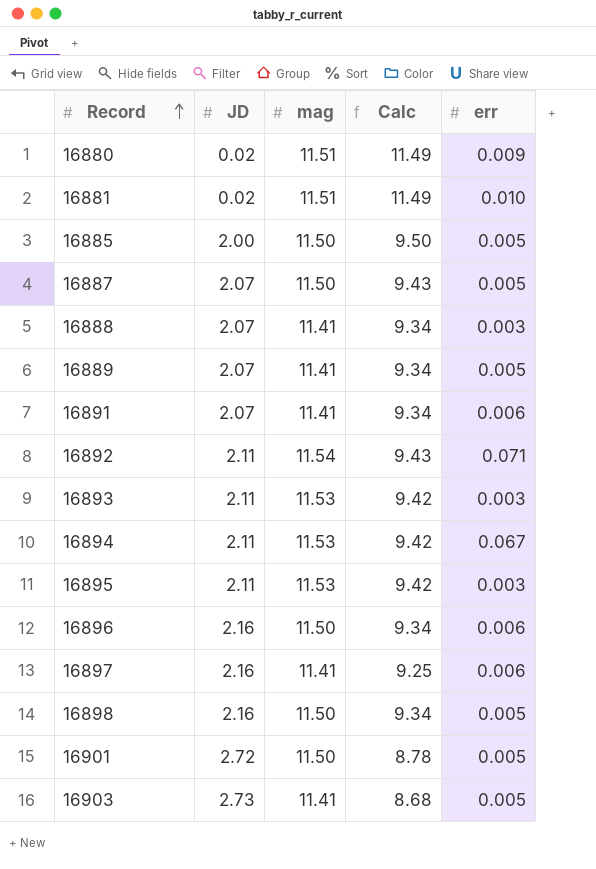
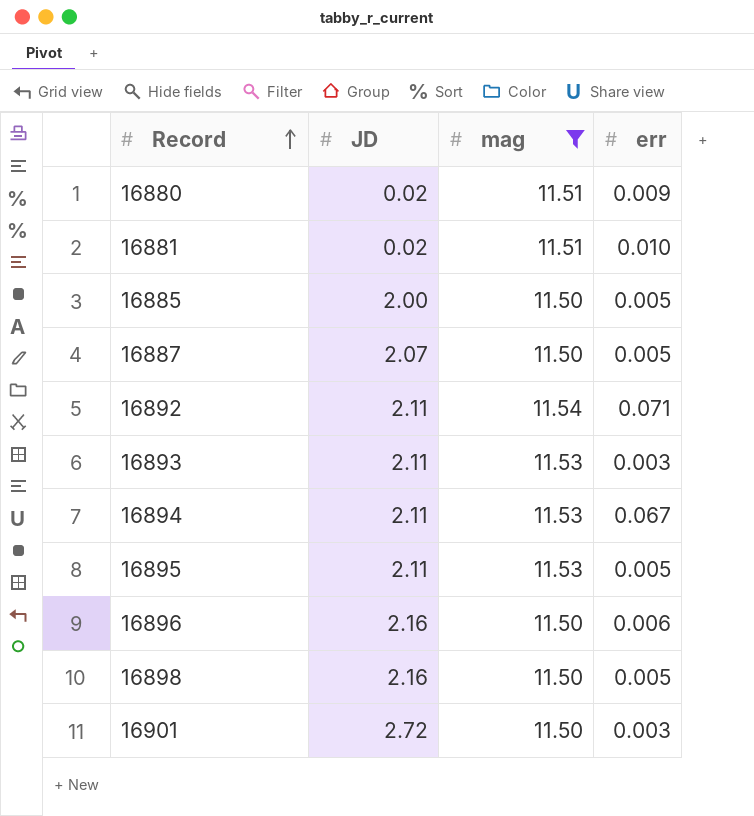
filter: none -> mag != 11.41
column Calc | formula: [mag] - [JD] -> none
16895 | err: 0.003 -> 0.005
16901 | err: 0.005 -> 0.003

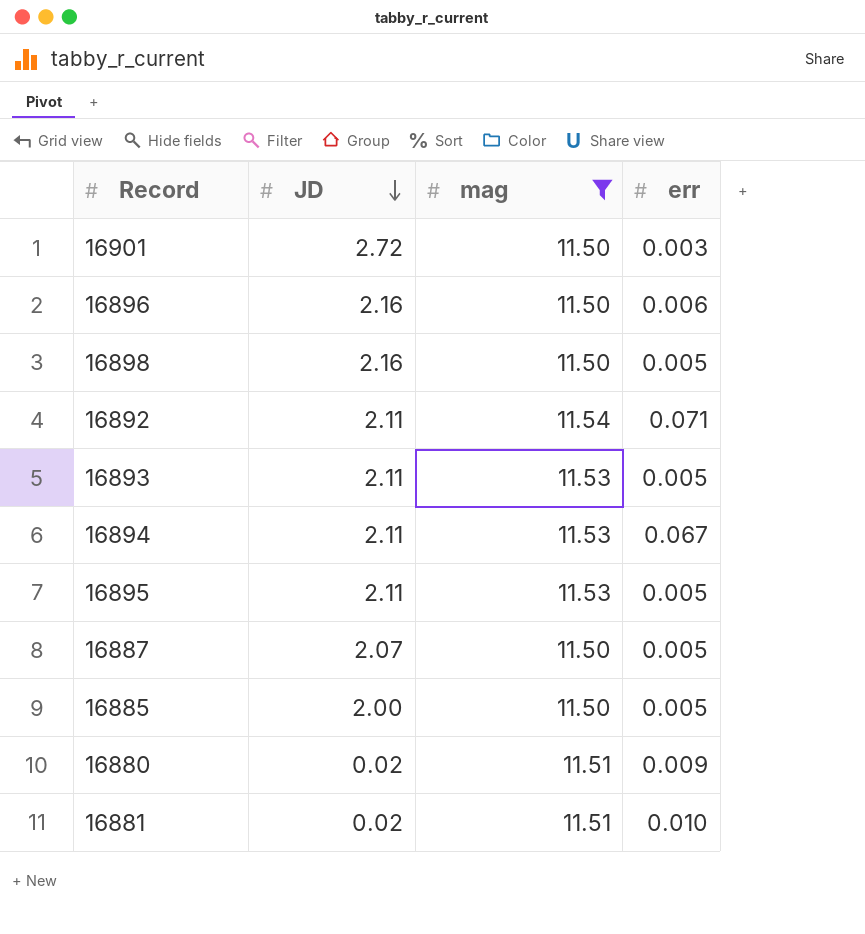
row order: Record ascending -> JD descending
16893 | err: 0.003 -> 0.005

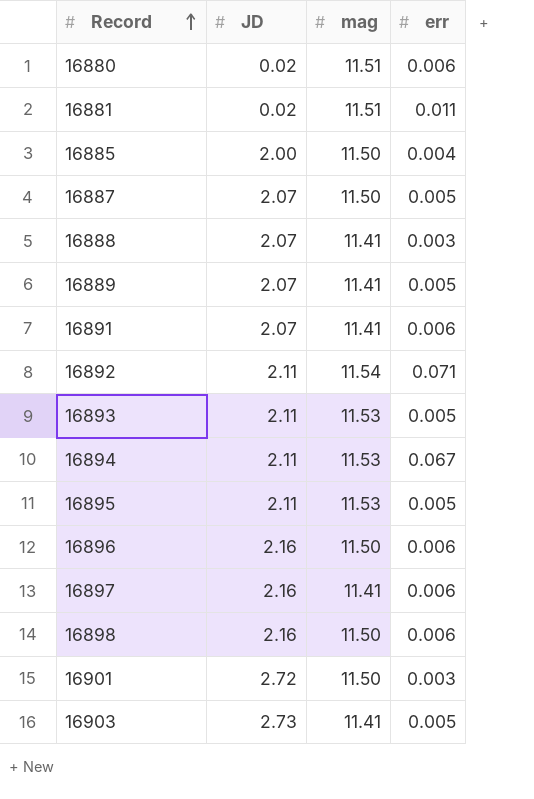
filter: mag != 11.41 -> none
row order: JD descending -> Record ascending
16880 | err: 0.009 -> 0.006
16881 | err: 0.010 -> 0.011
16885 | err: 0.005 -> 0.004
16898 | err: 0.005 -> 0.006

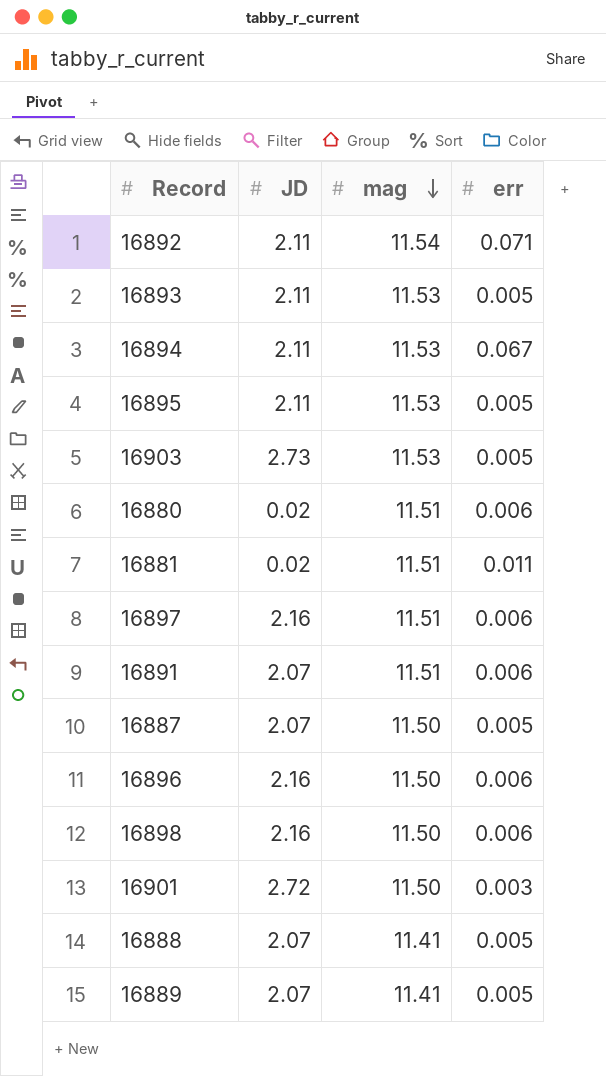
row order: Record ascending -> mag descending
row 16885: 2.00 | 11.50 | 0.004 -> none
16903 | mag: 11.41 -> 11.53
16897 | mag: 11.41 -> 11.51
16891 | mag: 11.41 -> 11.51
16888 | err: 0.003 -> 0.005

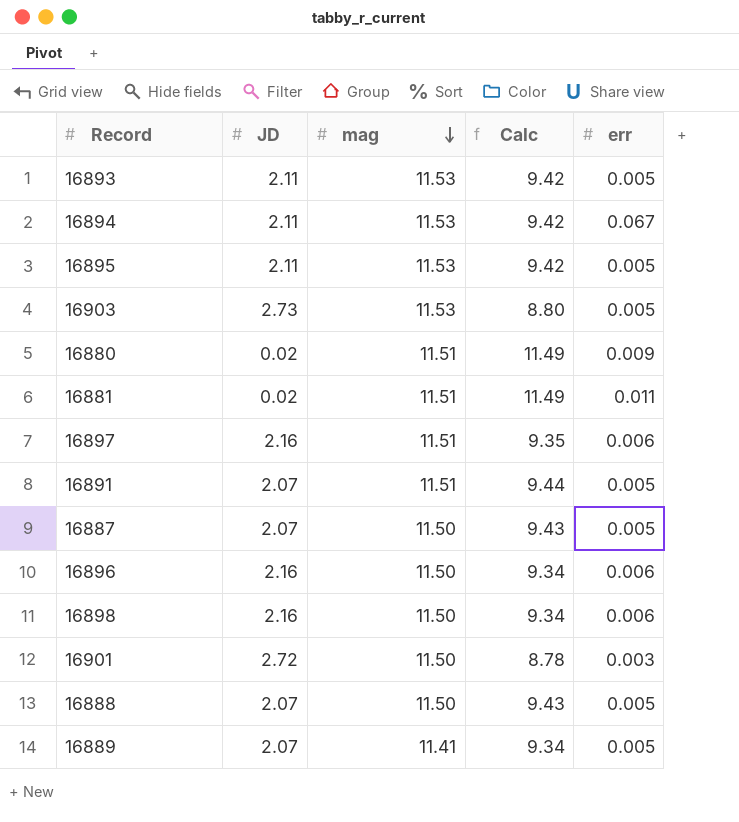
column Calc | formula: none -> [mag] - [JD]
row 16892: 2.11 | 11.54 | 0.071 -> none
16880 | err: 0.006 -> 0.009
16891 | err: 0.006 -> 0.005
16888 | mag: 11.41 -> 11.50

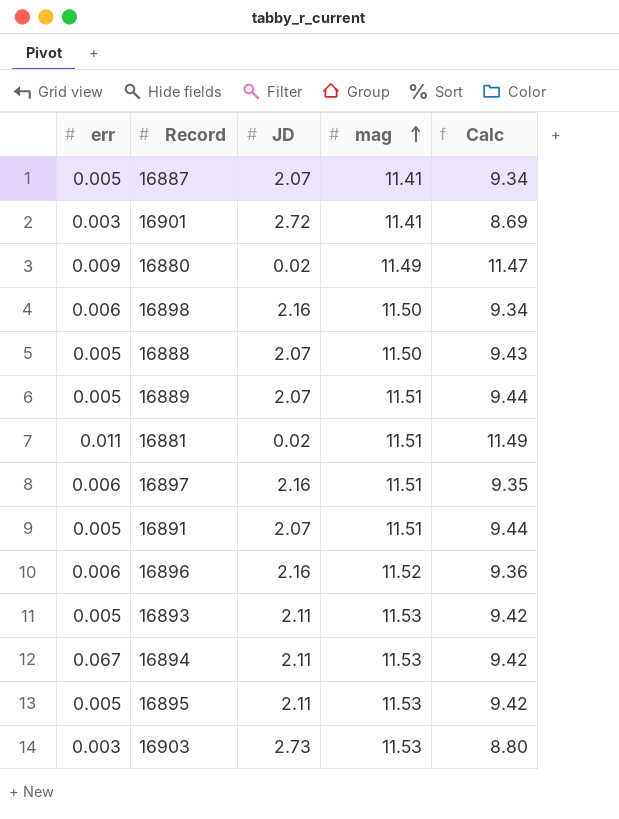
row order: mag descending -> mag ascending
column err | position: 5 -> 1
16887 | mag: 11.50 -> 11.41
16887 | Calc: 9.43 -> 9.34
16901 | mag: 11.50 -> 11.41
16901 | Calc: 8.78 -> 8.69
16880 | mag: 11.51 -> 11.49
16880 | Calc: 11.49 -> 11.47
16889 | mag: 11.41 -> 11.51
16889 | Calc: 9.34 -> 9.44
16896 | mag: 11.50 -> 11.52
16896 | Calc: 9.34 -> 9.36
16903 | err: 0.005 -> 0.003

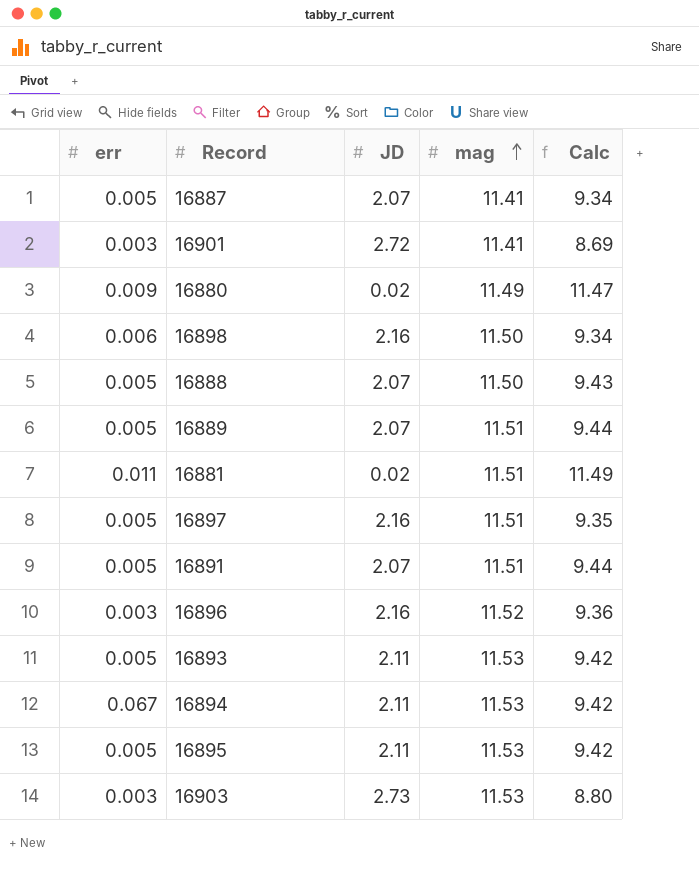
16897 | err: 0.006 -> 0.005
16896 | err: 0.006 -> 0.003

